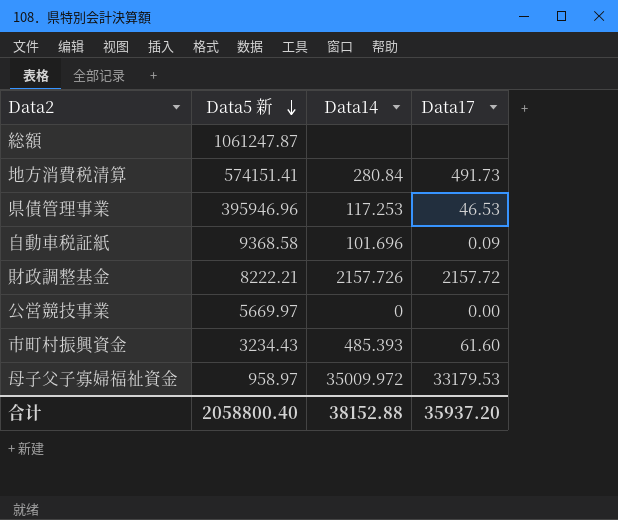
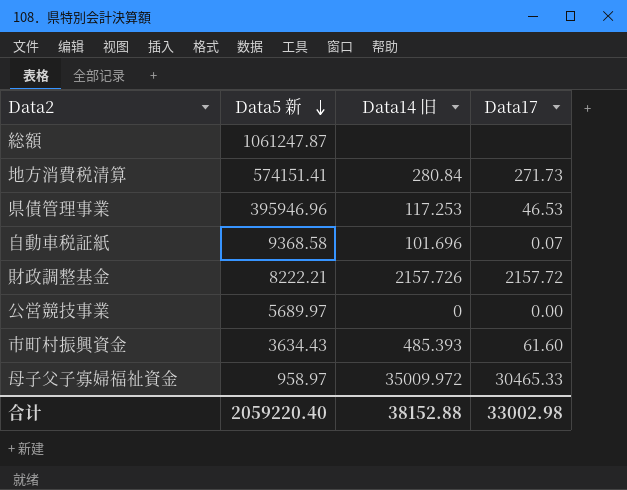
column name: Data14 -> Data14 旧
地方消費税清算 | Data17: 491.73 -> 271.73
自動車税証紙 | Data17: 0.09 -> 0.07
公営競技事業 | Data5 新: 5669.97 -> 5689.97
市町村振興資金 | Data5 新: 3234.43 -> 3634.43
母子父子寡婦福祉資金 | Data17: 33179.53 -> 30465.33
合计 | Data5 新: 2058800.40 -> 2059220.40
合计 | Data17: 35937.20 -> 33002.98

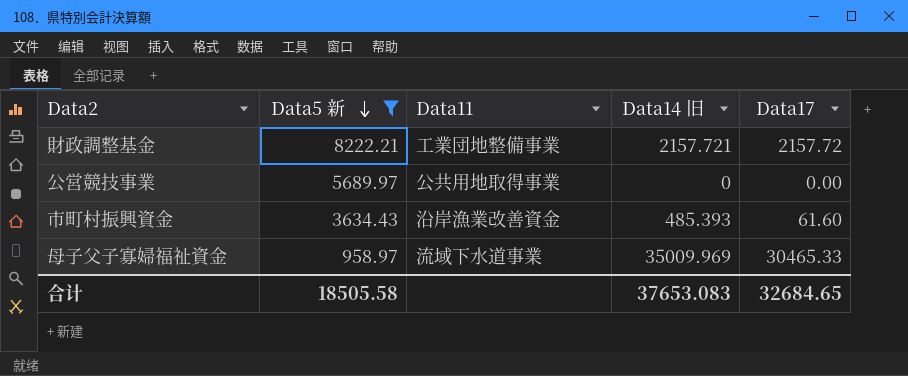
filter: none -> Data5 新 <= 8222.21
column Data11 | position: none -> 3
財政調整基金 | Data14 旧: 2157.726 -> 2157.721
母子父子寡婦福祉資金 | Data14 旧: 35009.972 -> 35009.969
合计 | Data5 新: 2059220.40 -> 18505.58
合计 | Data14 旧: 38152.88 -> 37653.083
合计 | Data17: 33002.98 -> 32684.65

